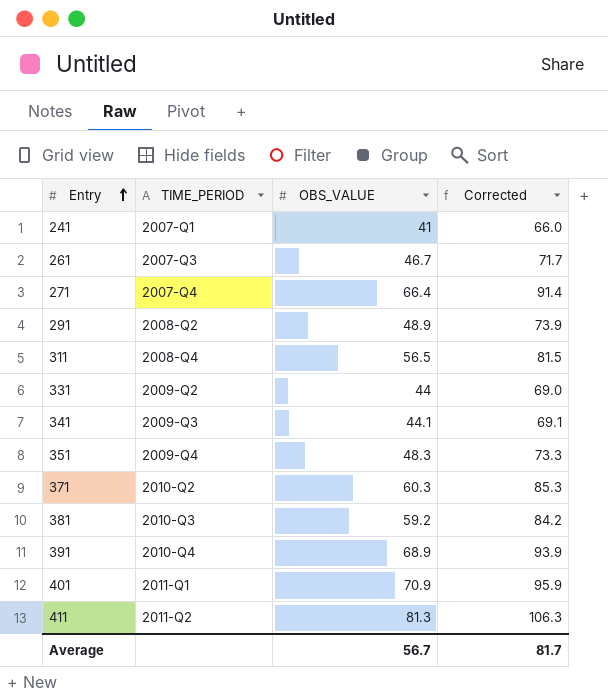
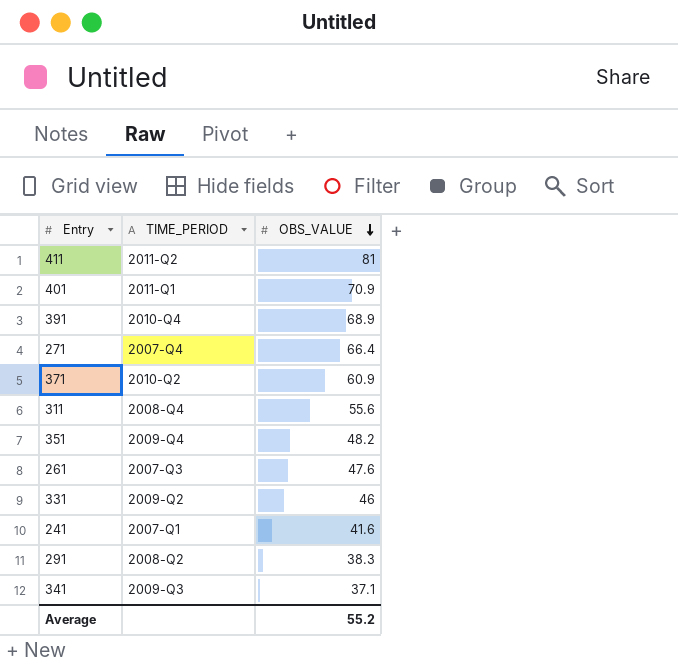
row order: Entry ascending -> OBS_VALUE descending
column Corrected | formula: [OBS_VALUE] + 25 -> none
row 381: 2010-Q3 | 59.2 | 84.2 -> none
411 | OBS_VALUE: 81.3 -> 81
371 | OBS_VALUE: 60.3 -> 60.9
311 | OBS_VALUE: 56.5 -> 55.6
351 | OBS_VALUE: 48.3 -> 48.2
261 | OBS_VALUE: 46.7 -> 47.6
331 | OBS_VALUE: 44 -> 46
241 | OBS_VALUE: 41 -> 41.6
291 | OBS_VALUE: 48.9 -> 38.3
341 | OBS_VALUE: 44.1 -> 37.1
Average | OBS_VALUE: 56.7 -> 55.2

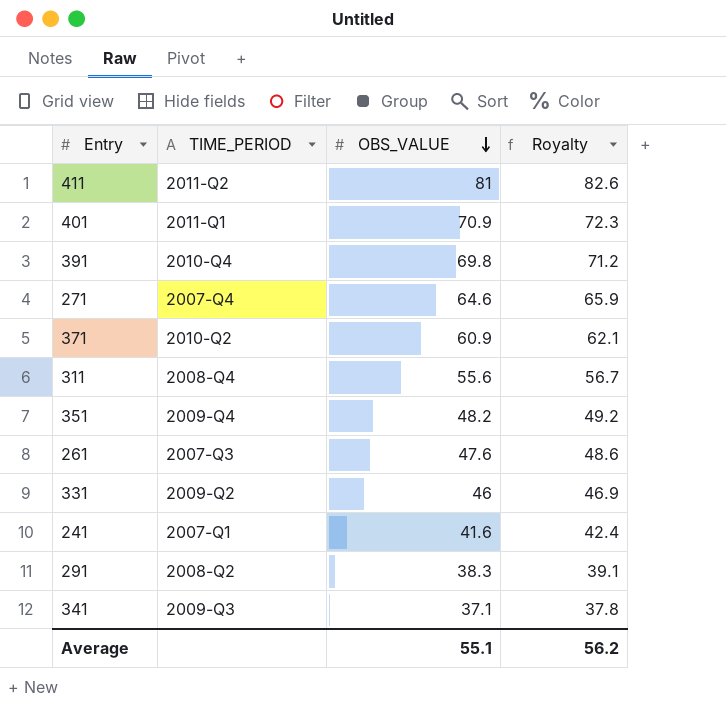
column Royalty | formula: none -> [OBS_VALUE] * 1.02
391 | OBS_VALUE: 68.9 -> 69.8
271 | OBS_VALUE: 66.4 -> 64.6
Average | OBS_VALUE: 55.2 -> 55.1

